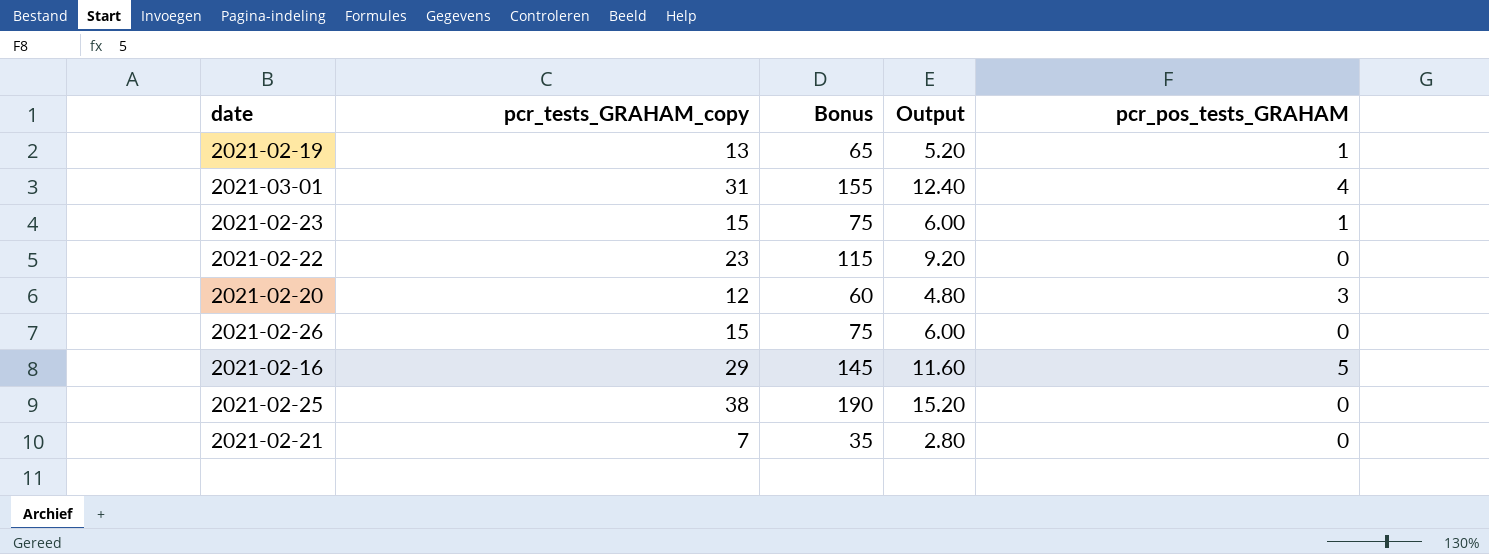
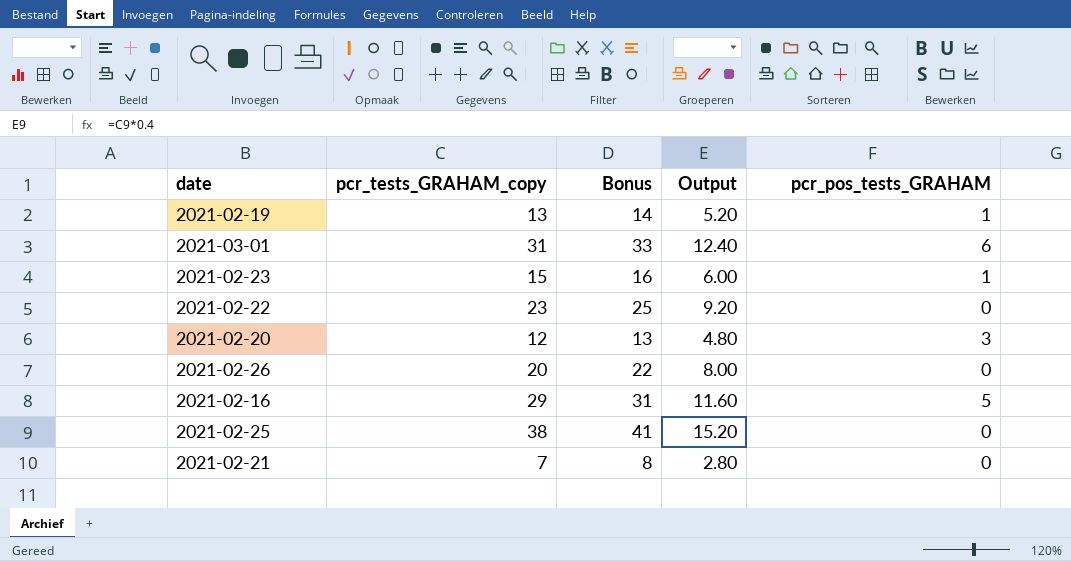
column Bonus | formula: [pcr_tests_GRAHAM_copy] * 5 -> [pcr_tests_GRAHAM_copy] * 1.08
2021-03-01 | pcr_pos_tests_GRAHAM: 4 -> 6
2021-02-26 | pcr_tests_GRAHAM_copy: 15 -> 20
2021-02-26 | Output: 6.00 -> 8.00

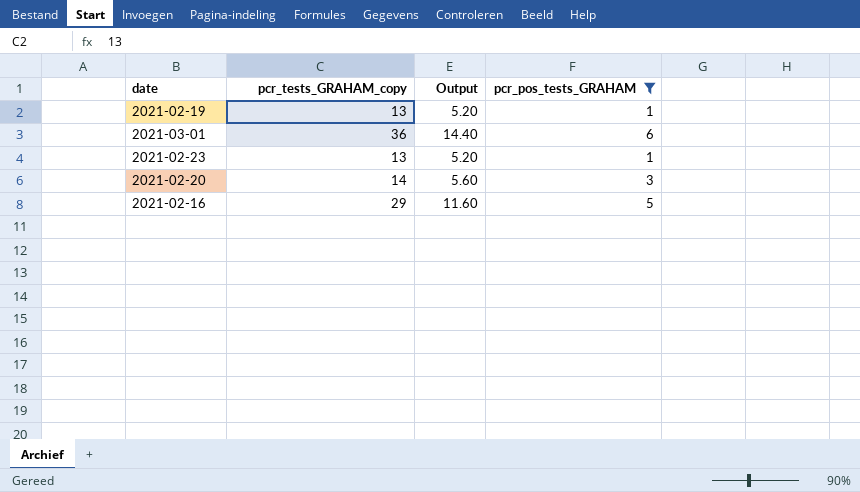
filter: none -> pcr_pos_tests_GRAHAM != 0
column Bonus | formula: [pcr_tests_GRAHAM_copy] * 1.08 -> none
2021-03-01 | pcr_tests_GRAHAM_copy: 31 -> 36
2021-03-01 | Output: 12.40 -> 14.40
2021-02-23 | pcr_tests_GRAHAM_copy: 15 -> 13
2021-02-23 | Output: 6.00 -> 5.20
2021-02-20 | pcr_tests_GRAHAM_copy: 12 -> 14
2021-02-20 | Output: 4.80 -> 5.60

